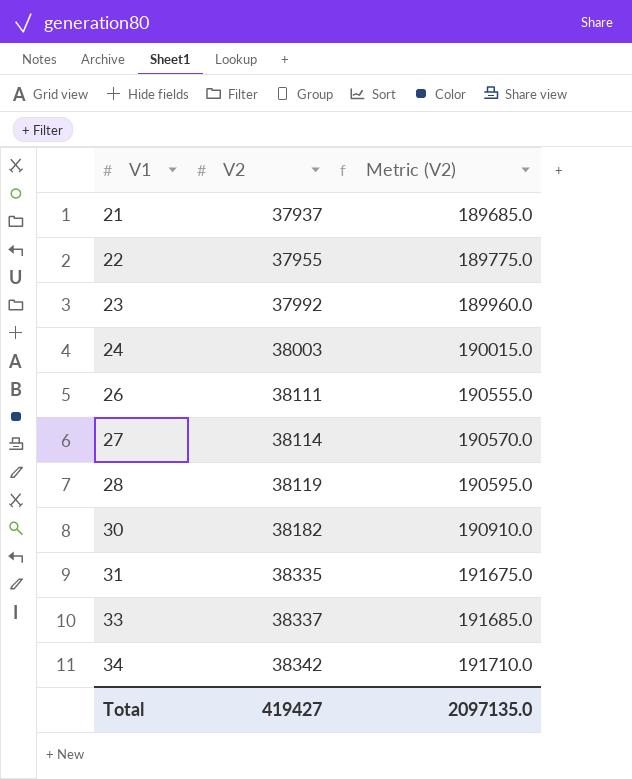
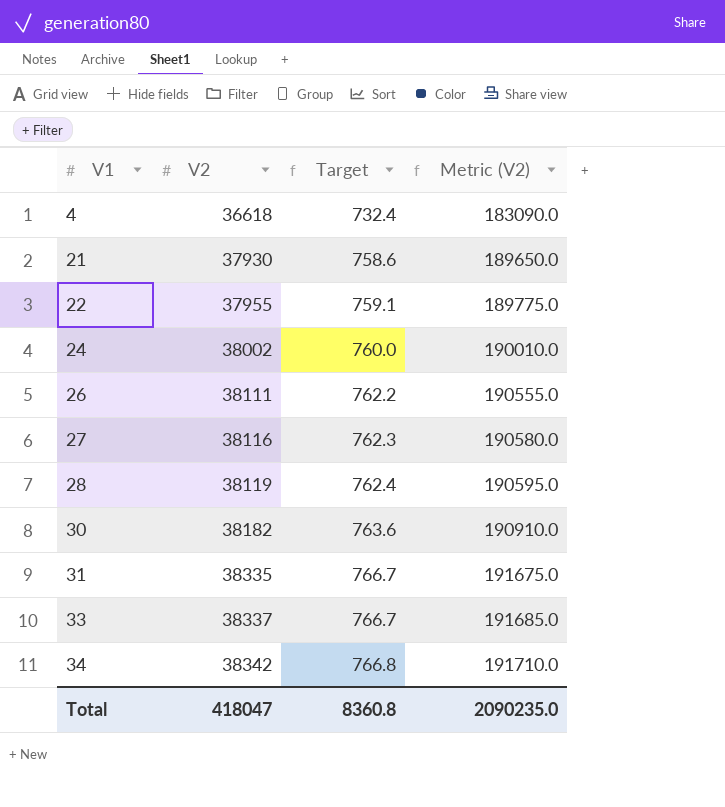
column Target | formula: none -> [V2] * 0.02
row 23: 37992 | 189960.0 -> none
row 4: none -> 36618 | 732.4 | 183090.0
21 | V2: 37937 -> 37930
21 | Metric (V2): 189685.0 -> 189650.0
24 | V2: 38003 -> 38002
24 | Metric (V2): 190015.0 -> 190010.0
27 | V2: 38114 -> 38116
27 | Metric (V2): 190570.0 -> 190580.0
Total | V2: 419427 -> 418047
Total | Metric (V2): 2097135.0 -> 2090235.0

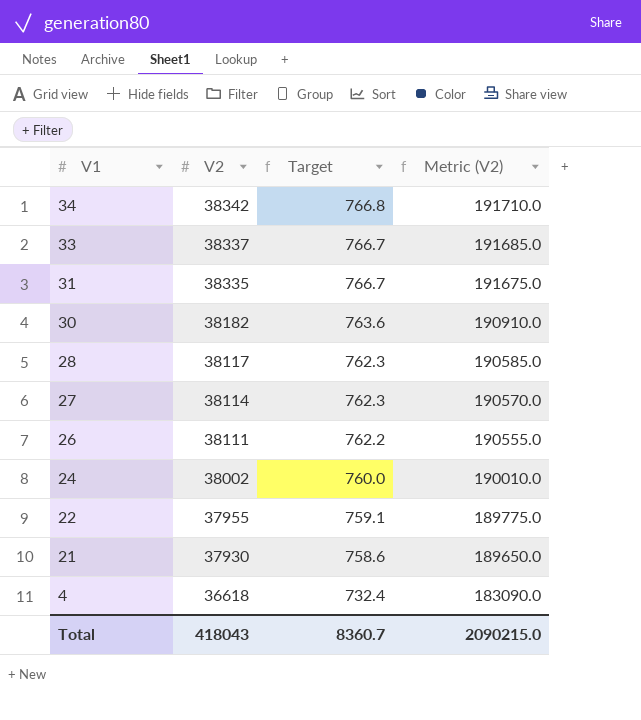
row order: V1 ascending -> V1 descending
28 | V2: 38119 -> 38117
28 | Target: 762.4 -> 762.3
28 | Metric (V2): 190595.0 -> 190585.0
27 | V2: 38116 -> 38114
27 | Metric (V2): 190580.0 -> 190570.0
Total | V2: 418047 -> 418043
Total | Target: 8360.8 -> 8360.7
Total | Metric (V2): 2090235.0 -> 2090215.0

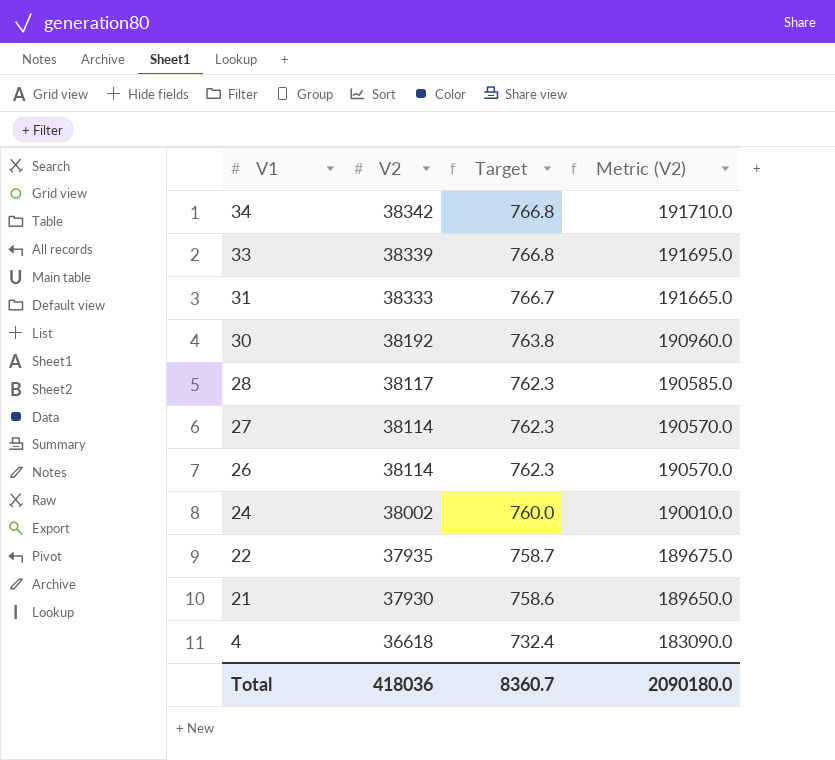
33 | V2: 38337 -> 38339
33 | Target: 766.7 -> 766.8
33 | Metric (V2): 191685.0 -> 191695.0
31 | V2: 38335 -> 38333
31 | Metric (V2): 191675.0 -> 191665.0
30 | V2: 38182 -> 38192
30 | Target: 763.6 -> 763.8
30 | Metric (V2): 190910.0 -> 190960.0
26 | V2: 38111 -> 38114
26 | Target: 762.2 -> 762.3
26 | Metric (V2): 190555.0 -> 190570.0
22 | V2: 37955 -> 37935
22 | Target: 759.1 -> 758.7
22 | Metric (V2): 189775.0 -> 189675.0
Total | V2: 418043 -> 418036
Total | Metric (V2): 2090215.0 -> 2090180.0

